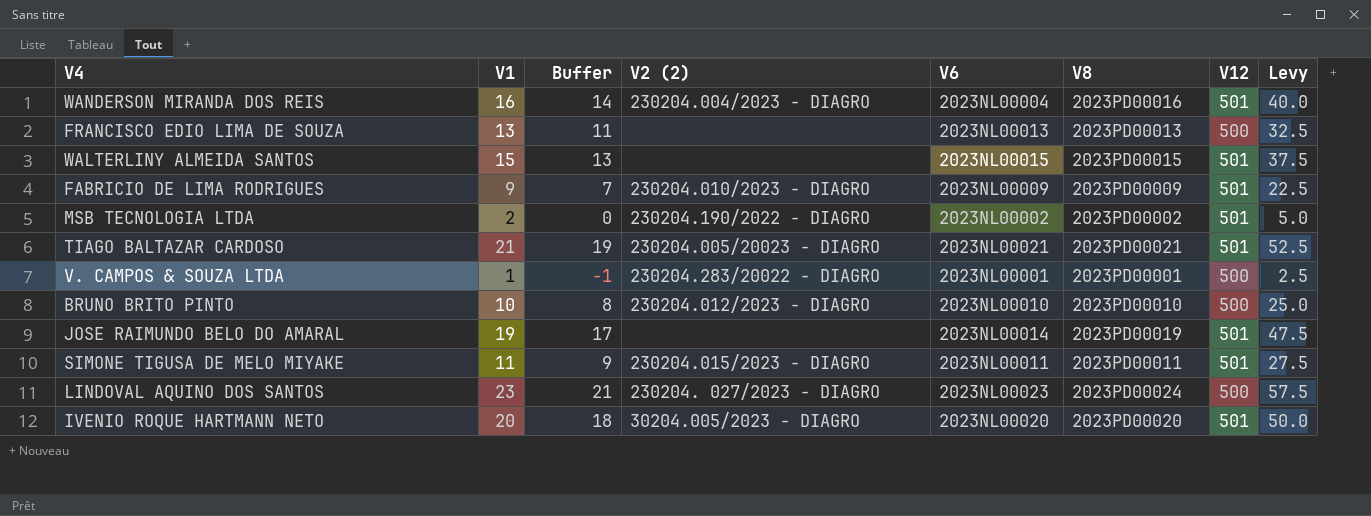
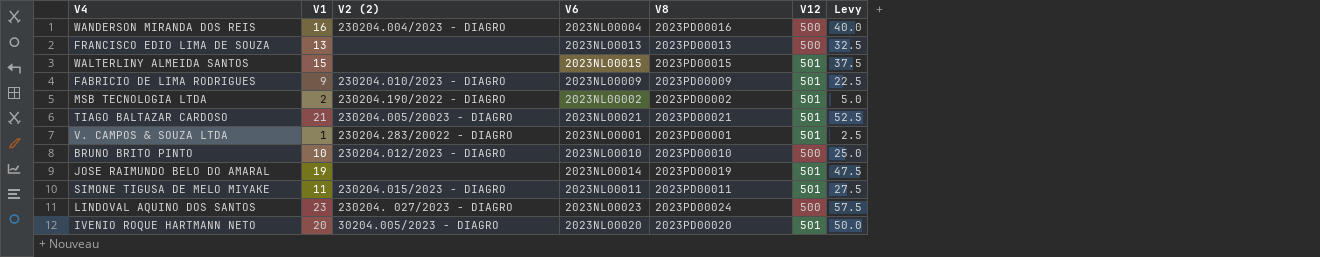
column Buffer | formula: [V1] - 2 -> none
WANDERSON MIRANDA DOS REIS | V12: 501 -> 500
V. CAMPOS & SOUZA LTDA | V12: 500 -> 501

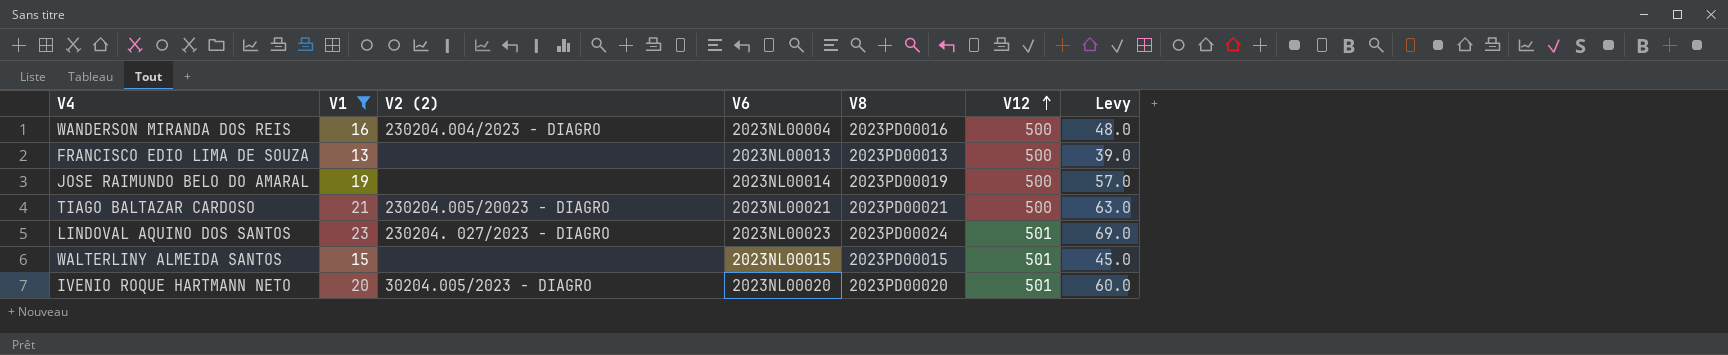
filter: none -> V1 >= 13
row order: none -> V12 ascending
column Levy | formula: [V1] * 2.5 -> [V1] * 3
JOSE RAIMUNDO BELO DO AMARAL | V12: 501 -> 500
TIAGO BALTAZAR CARDOSO | V12: 501 -> 500
LINDOVAL AQUINO DOS SANTOS | V12: 500 -> 501

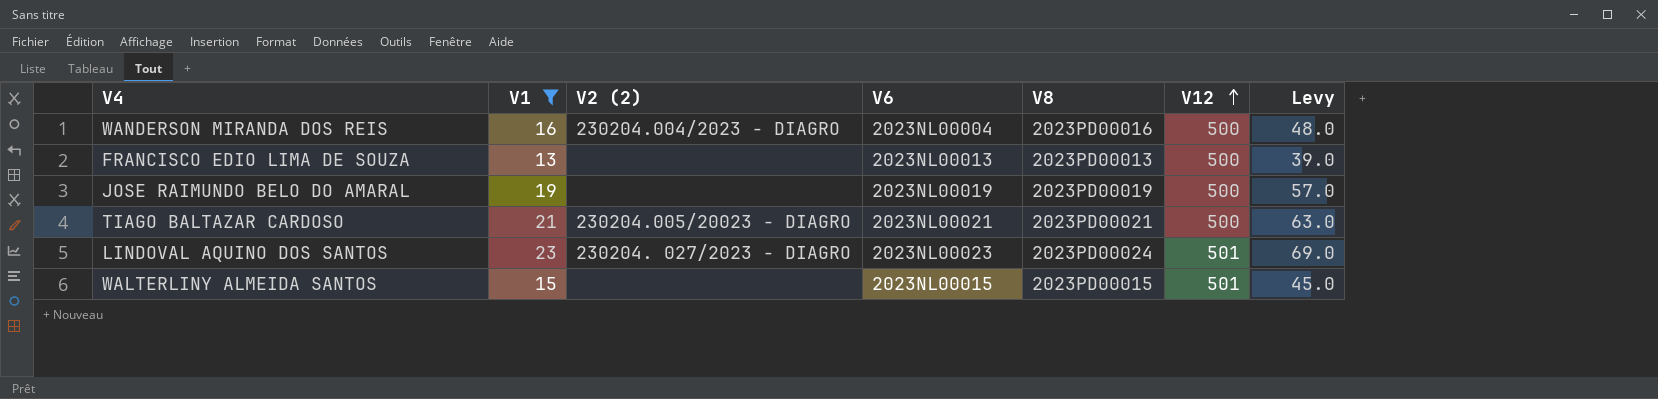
row IVENIO ROQUE HARTMANN NETO: 20 | 30204.005/2023 - DIAGRO | 2023NL00020 | 2023PD00020 | 501 | 60.0 -> none
JOSE RAIMUNDO BELO DO AMARAL | V6: 2023NL00014 -> 2023NL00019

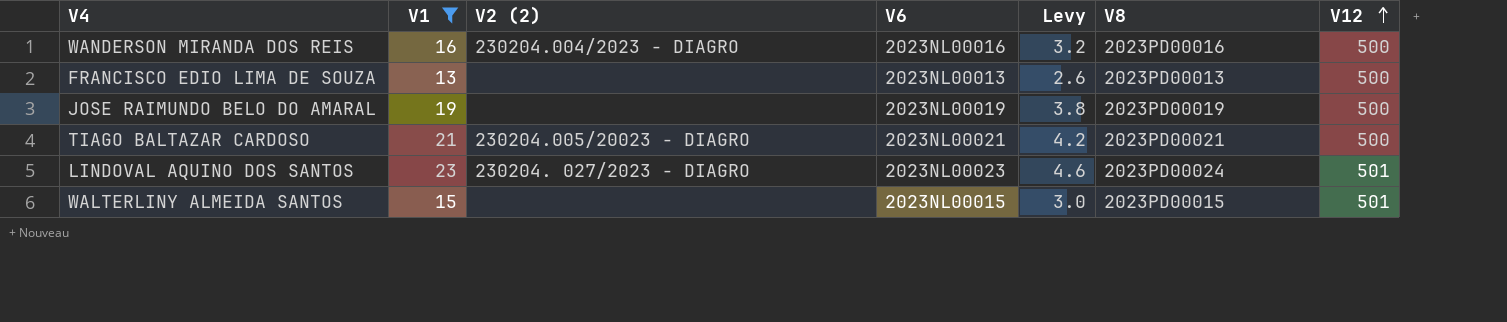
column Levy | formula: [V1] * 3 -> [V1] * 0.2
column Levy | position: 7 -> 5
WANDERSON MIRANDA DOS REIS | V6: 2023NL00004 -> 2023NL00016

